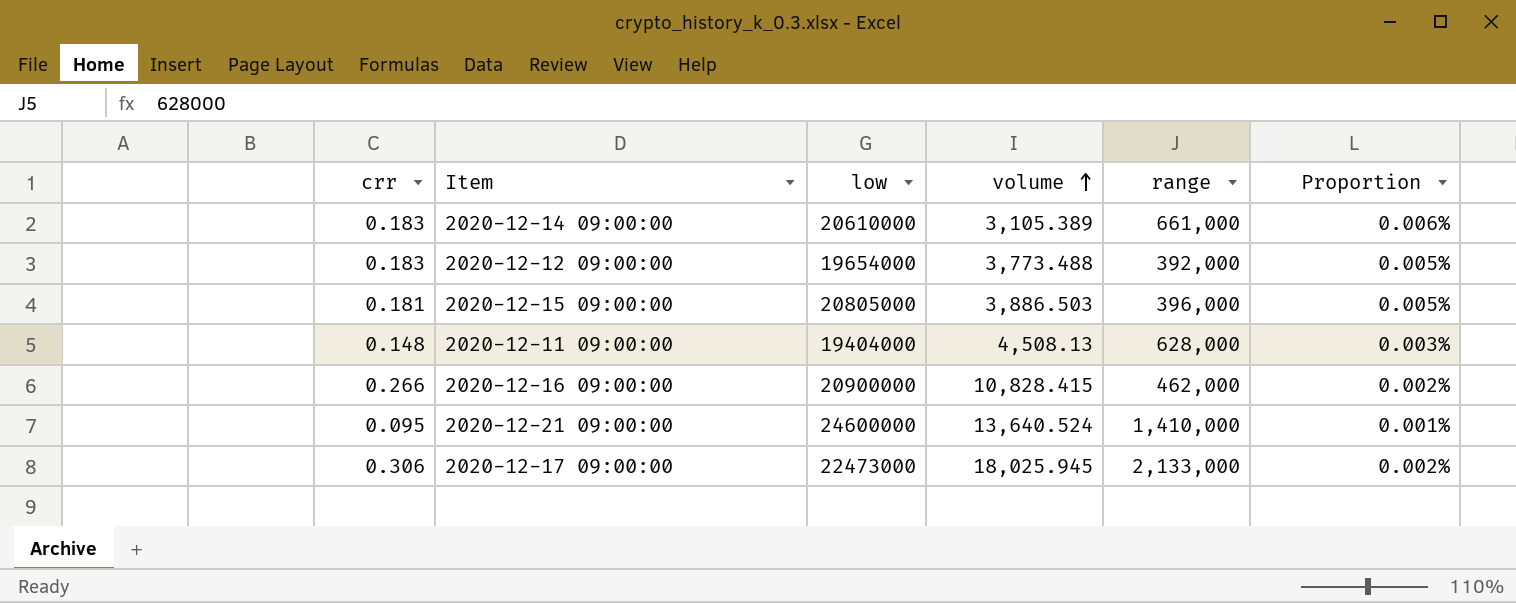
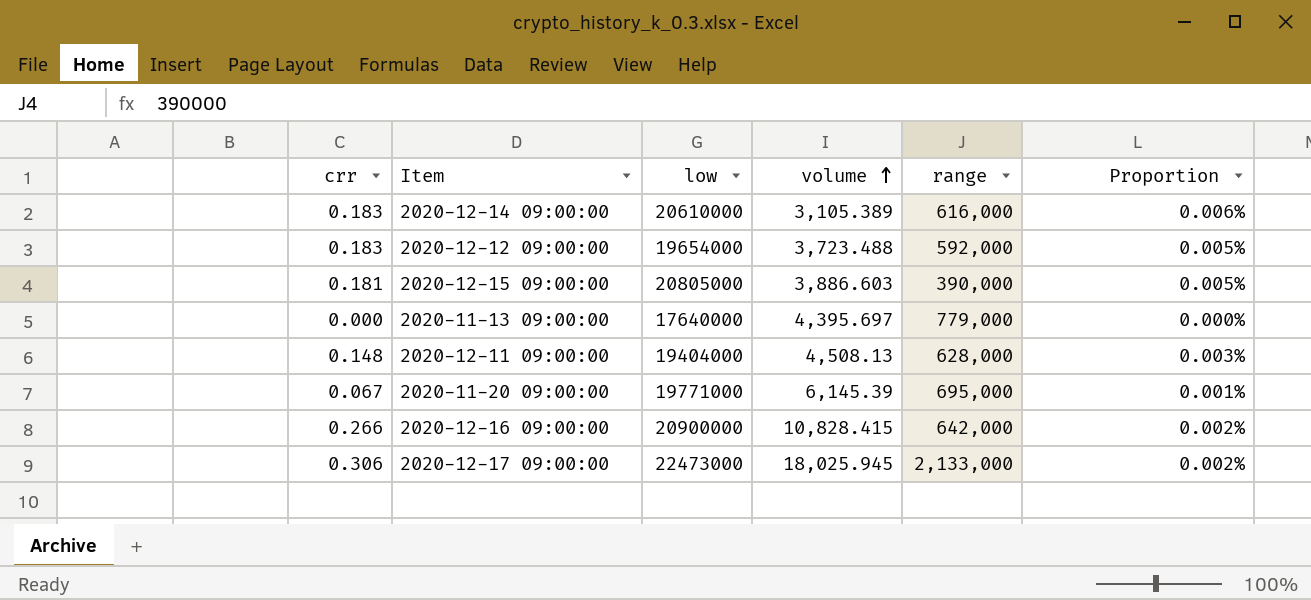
row 2020-12-21 09:00:00: 0.095 | 24600000 | 13,640.524 | 1,410,000 | 0.001% -> none
2020-12-14 09:00:00 | range: 661,000 -> 616,000
2020-12-12 09:00:00 | volume: 3,773.488 -> 3,723.488
2020-12-12 09:00:00 | range: 392,000 -> 592,000
2020-12-15 09:00:00 | volume: 3,886.503 -> 3,886.603
2020-12-15 09:00:00 | range: 396,000 -> 390,000
row 2020-11-13 09:00:00: none -> 0.000 | 17640000 | 4,395.697 | 779,000 | 0.000%
row 2020-11-20 09:00:00: none -> 0.067 | 19771000 | 6,145.39 | 695,000 | 0.001%
2020-12-16 09:00:00 | range: 462,000 -> 642,000

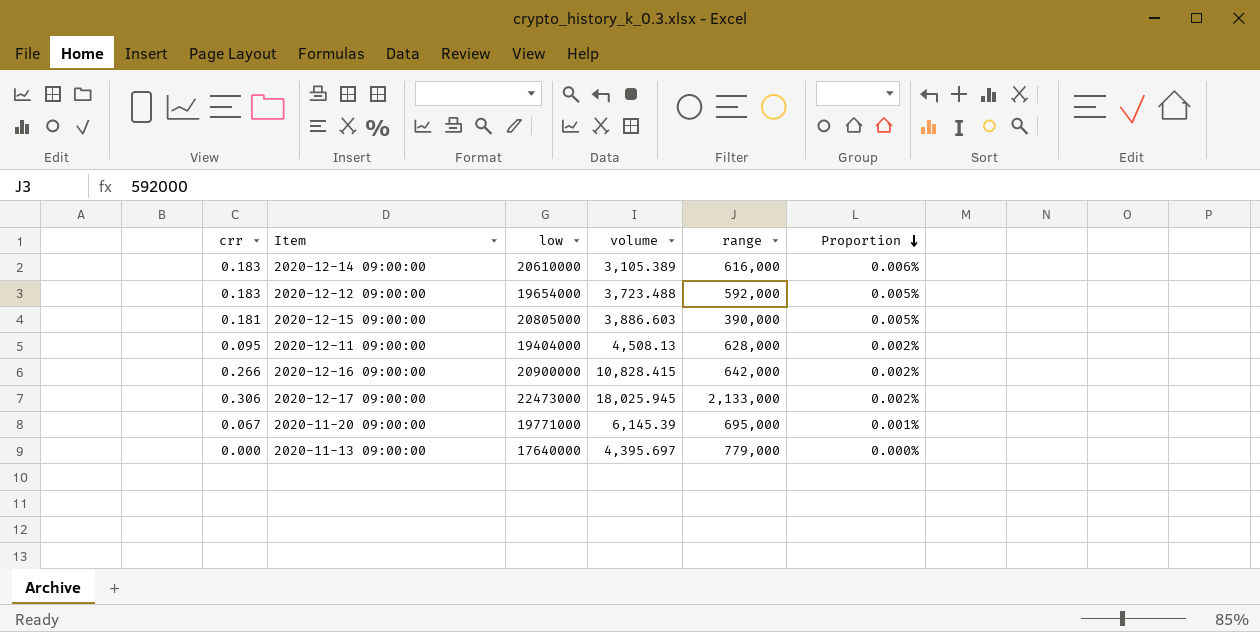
row order: volume ascending -> Proportion descending
2020-12-11 09:00:00 | crr: 0.148 -> 0.095
2020-12-11 09:00:00 | Proportion: 0.003% -> 0.002%

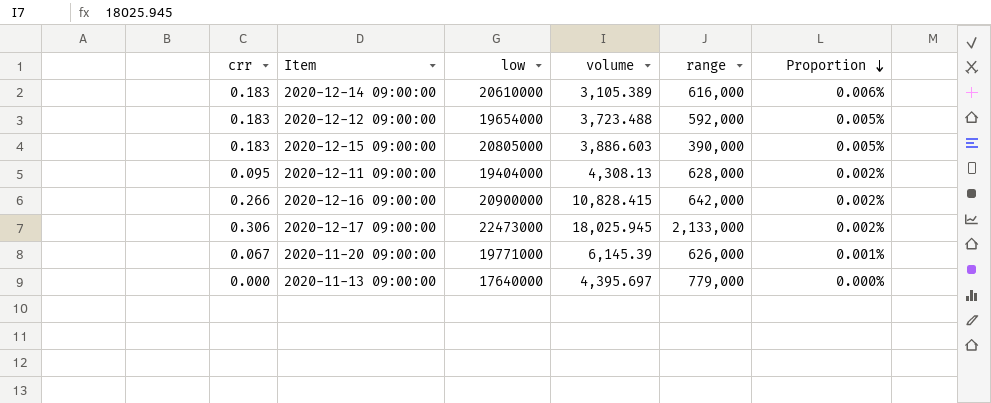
2020-12-15 09:00:00 | crr: 0.181 -> 0.183
2020-12-11 09:00:00 | volume: 4,508.13 -> 4,308.13
2020-11-20 09:00:00 | range: 695,000 -> 626,000

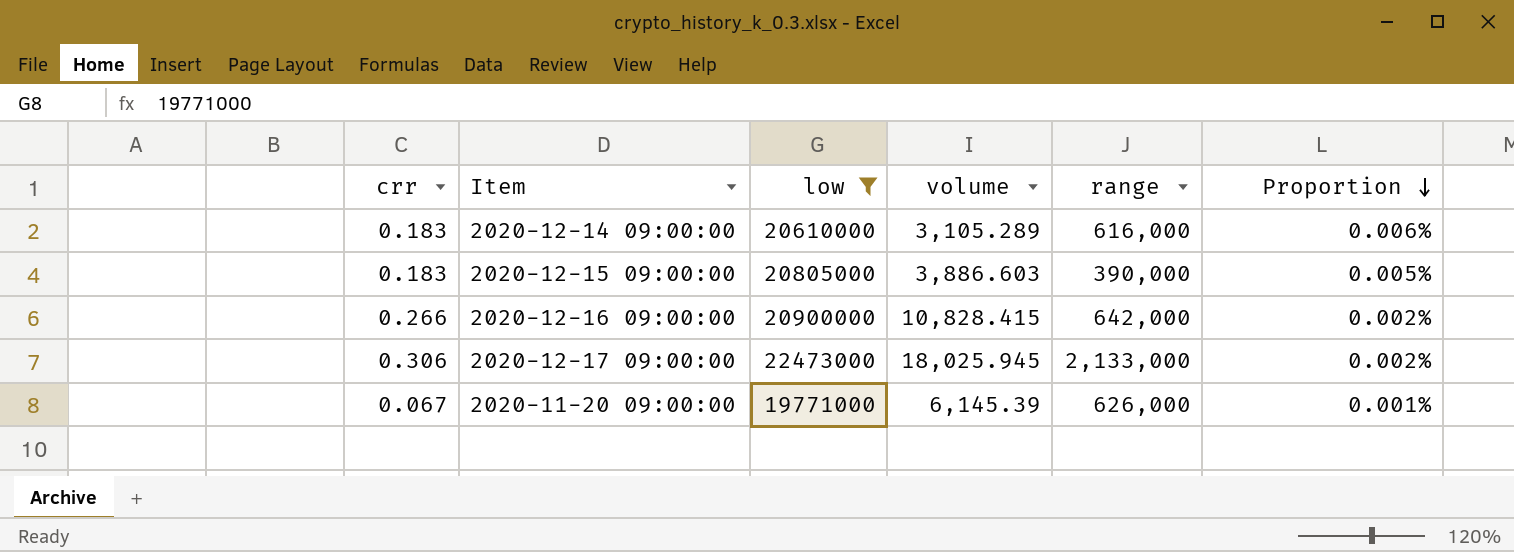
filter: none -> low >= 19771000
2020-12-14 09:00:00 | volume: 3,105.389 -> 3,105.289

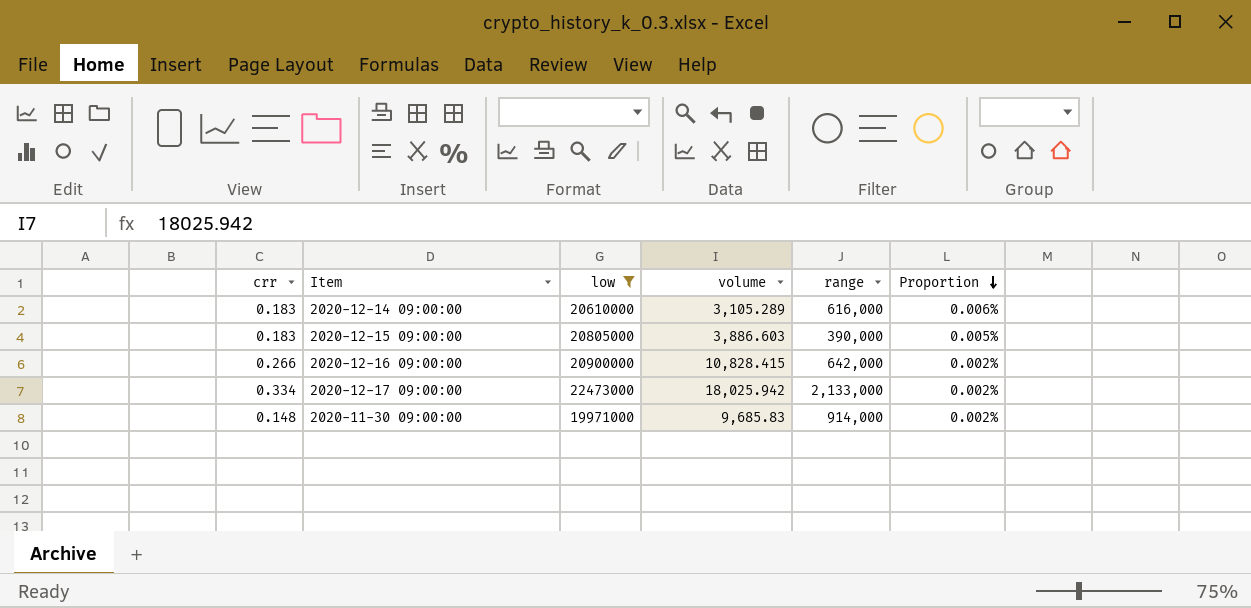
row 2020-11-20 09:00:00: 0.067 | 19771000 | 6,145.39 | 626,000 | 0.001% -> none
2020-12-17 09:00:00 | crr: 0.306 -> 0.334
2020-12-17 09:00:00 | volume: 18,025.945 -> 18,025.942
row 2020-11-30 09:00:00: none -> 0.148 | 19971000 | 9,685.83 | 914,000 | 0.002%

